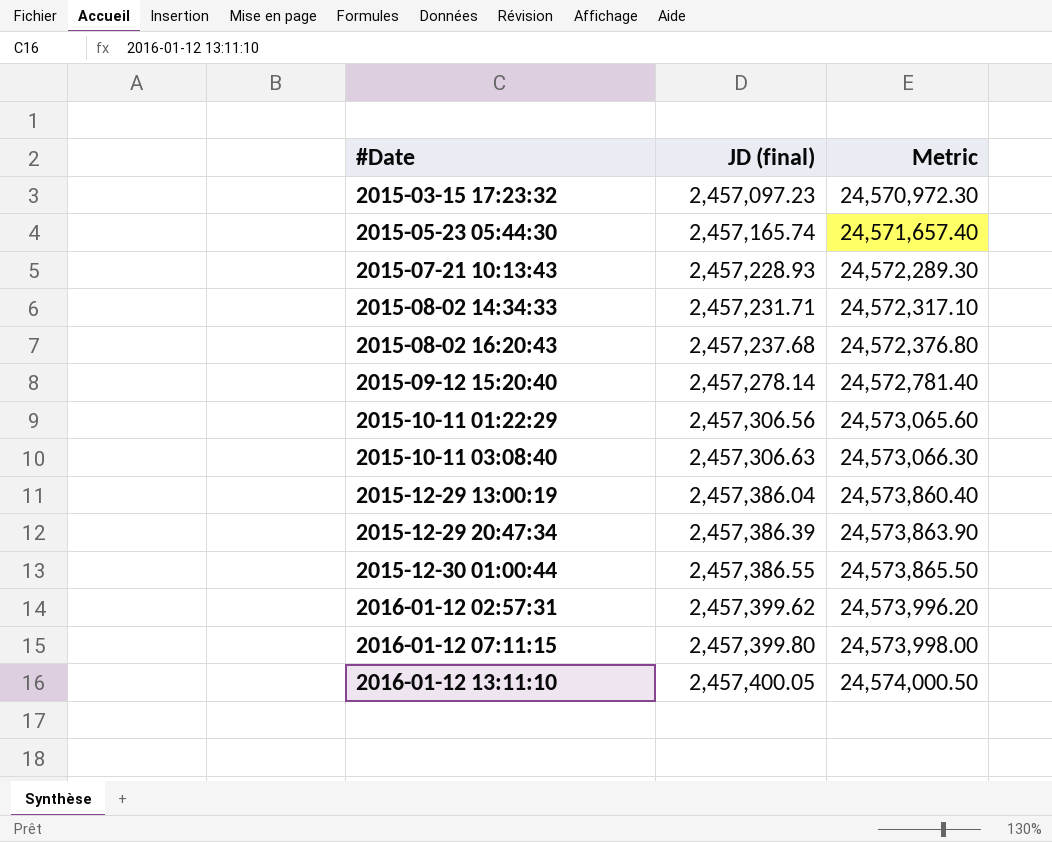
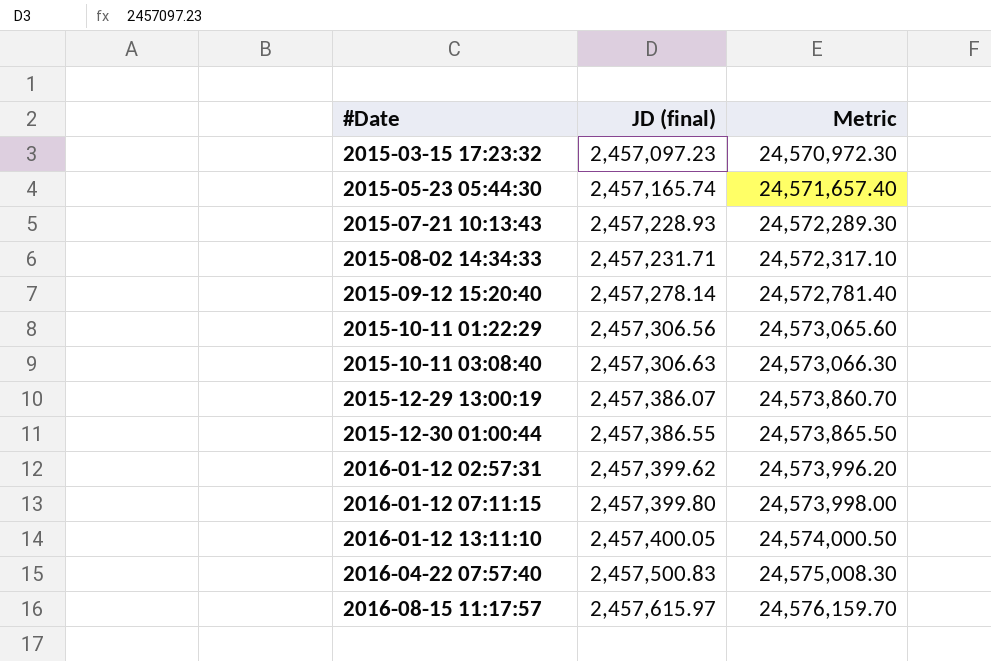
row 2015-08-02 16:20:43: 2,457,237.68 | 24,572,376.80 -> none
row 2015-12-29 20:47:34: 2,457,386.39 | 24,573,863.90 -> none
2015-12-29 13:00:19 | JD (final): 2,457,386.04 -> 2,457,386.07
2015-12-29 13:00:19 | Metric: 24,573,860.40 -> 24,573,860.70
row 2016-04-22 07:57:40: none -> 2,457,500.83 | 24,575,008.30
row 2016-08-15 11:17:57: none -> 2,457,615.97 | 24,576,159.70

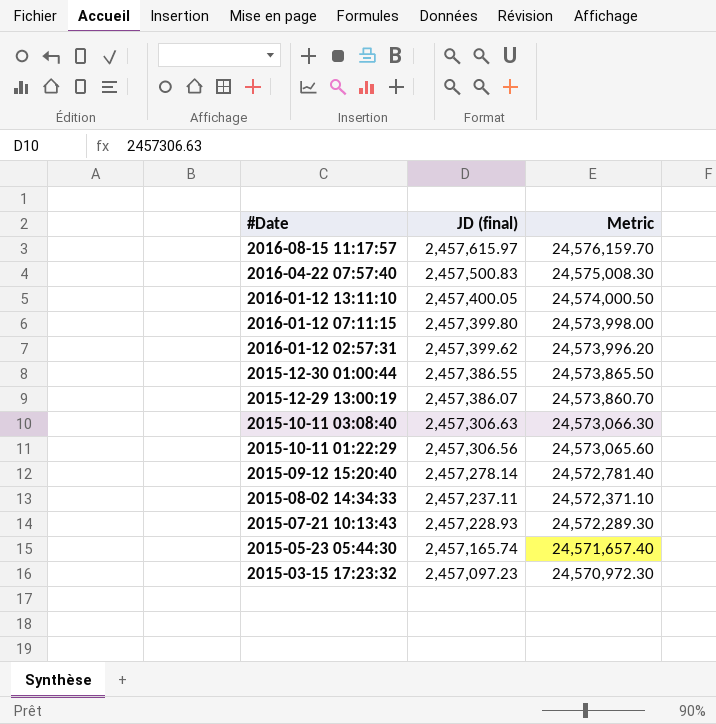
row order: #Date ascending -> #Date descending
2015-08-02 14:34:33 | JD (final): 2,457,231.71 -> 2,457,237.11
2015-08-02 14:34:33 | Metric: 24,572,317.10 -> 24,572,371.10

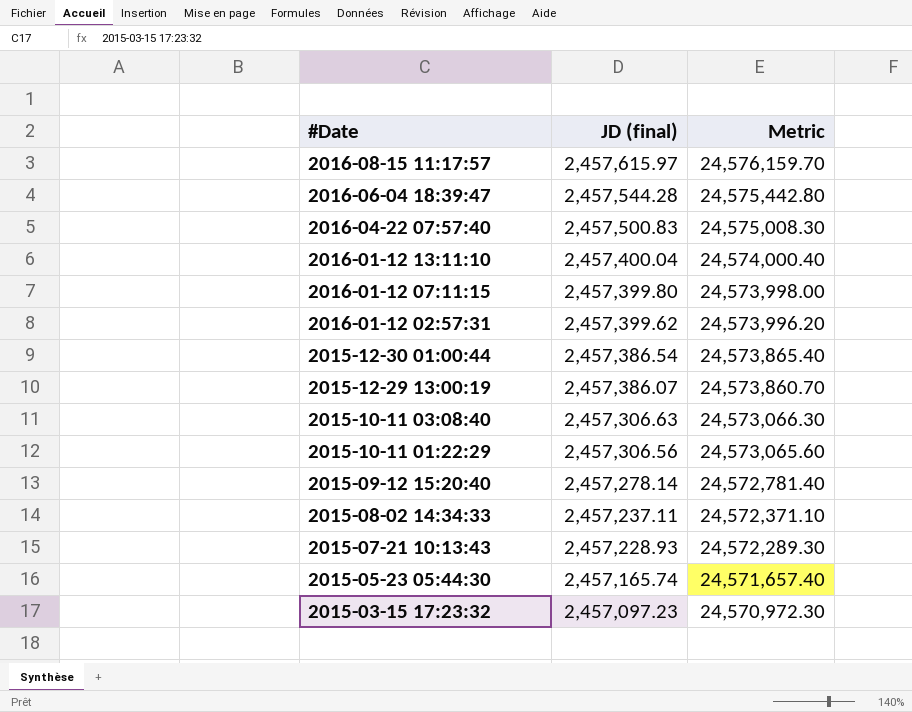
row 2016-06-04 18:39:47: none -> 2,457,544.28 | 24,575,442.80
2016-01-12 13:11:10 | JD (final): 2,457,400.05 -> 2,457,400.04
2016-01-12 13:11:10 | Metric: 24,574,000.50 -> 24,574,000.40
2015-12-30 01:00:44 | JD (final): 2,457,386.55 -> 2,457,386.54
2015-12-30 01:00:44 | Metric: 24,573,865.50 -> 24,573,865.40

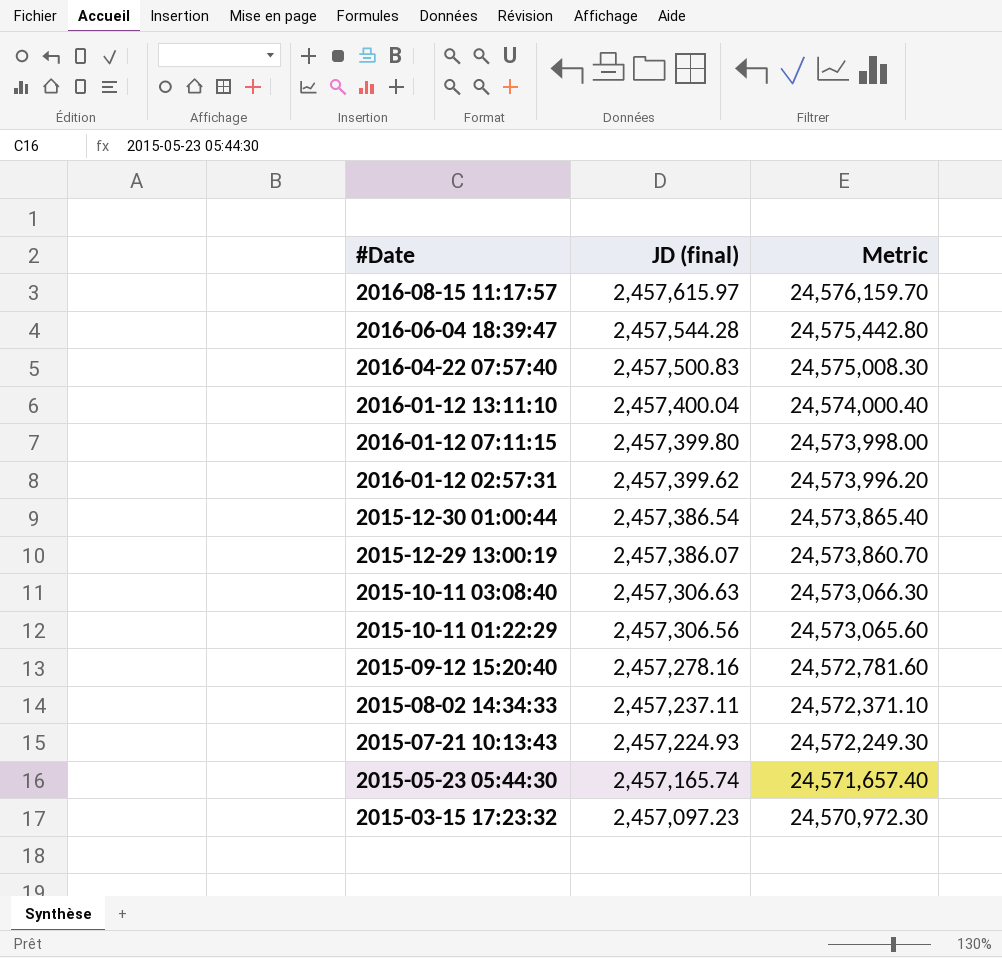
2015-09-12 15:20:40 | JD (final): 2,457,278.14 -> 2,457,278.16
2015-09-12 15:20:40 | Metric: 24,572,781.40 -> 24,572,781.60
2015-07-21 10:13:43 | JD (final): 2,457,228.93 -> 2,457,224.93
2015-07-21 10:13:43 | Metric: 24,572,289.30 -> 24,572,249.30

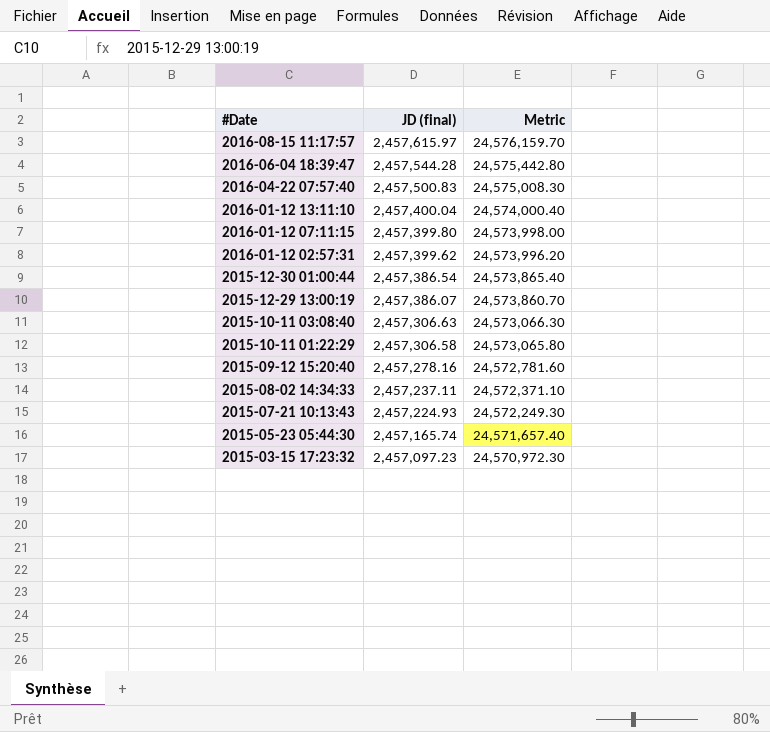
2015-10-11 01:22:29 | JD (final): 2,457,306.56 -> 2,457,306.58
2015-10-11 01:22:29 | Metric: 24,573,065.60 -> 24,573,065.80

